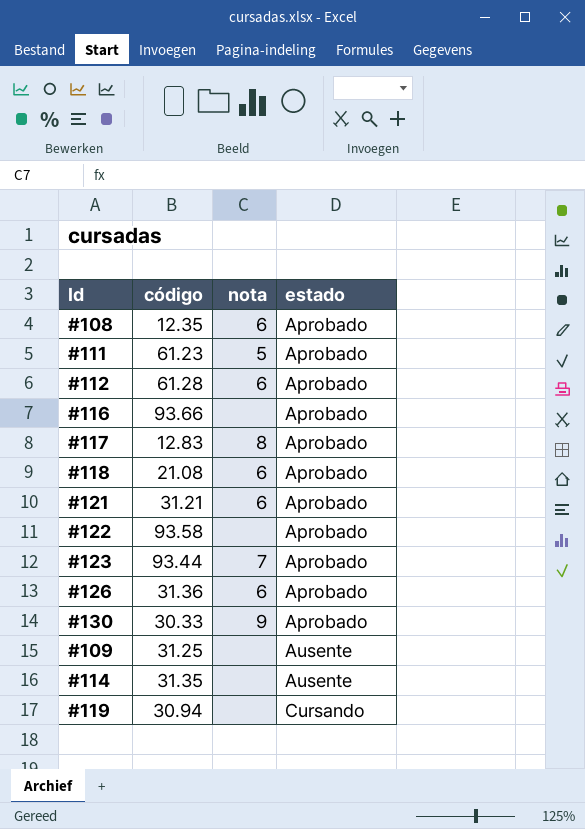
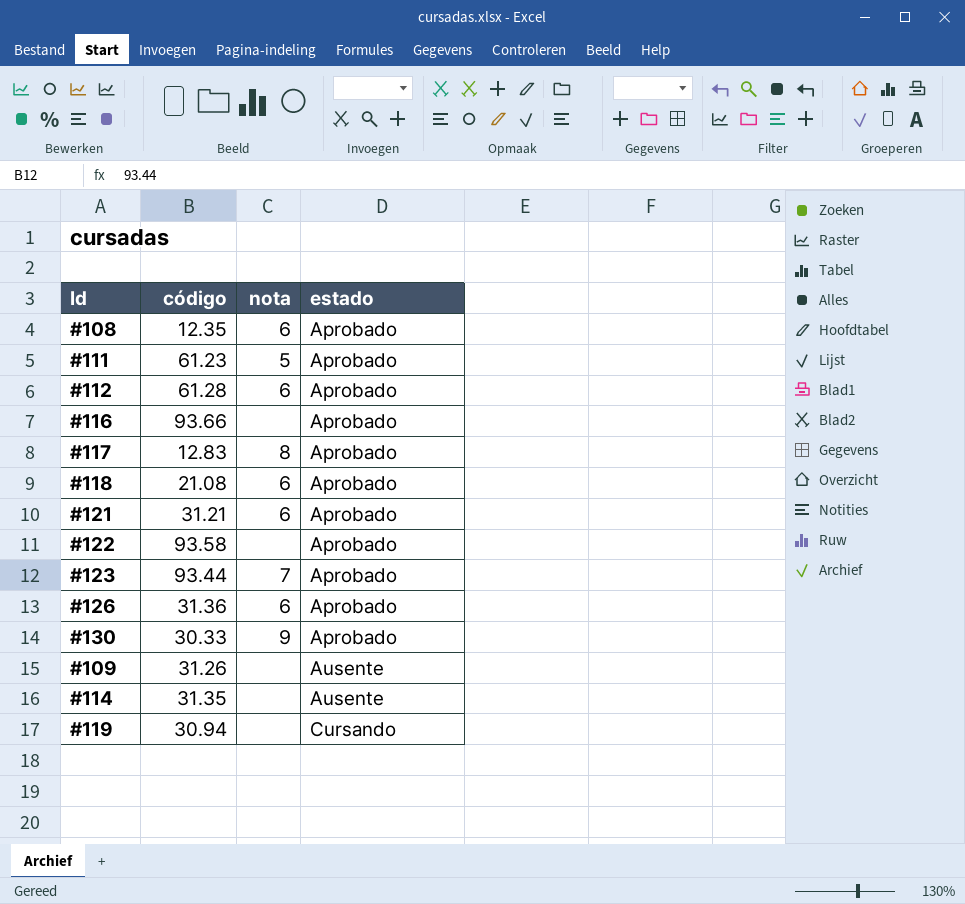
#109 | código: 31.25 -> 31.26

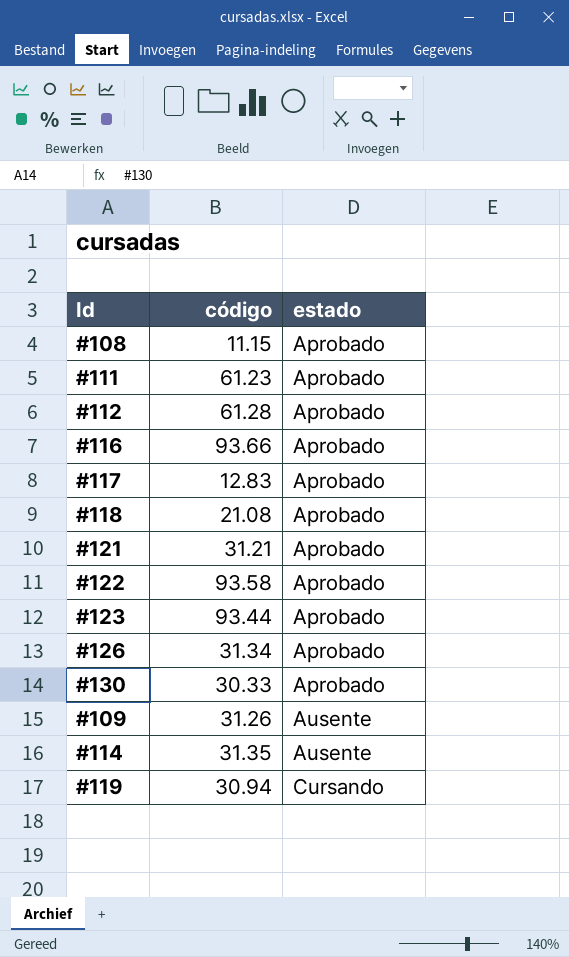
column nota | position: 3 -> none
#108 | código: 12.35 -> 11.15
#126 | código: 31.36 -> 31.34

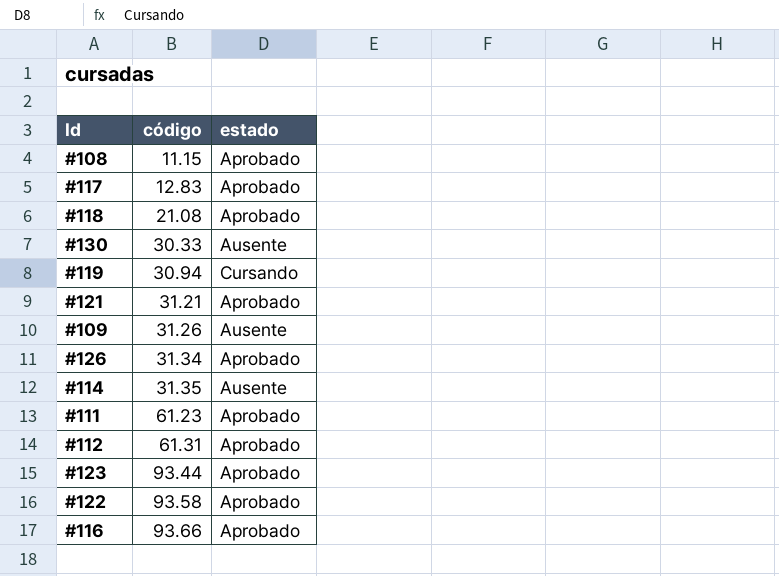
row order: estado ascending -> código ascending
#130 | estado: Aprobado -> Ausente
#112 | código: 61.28 -> 61.31

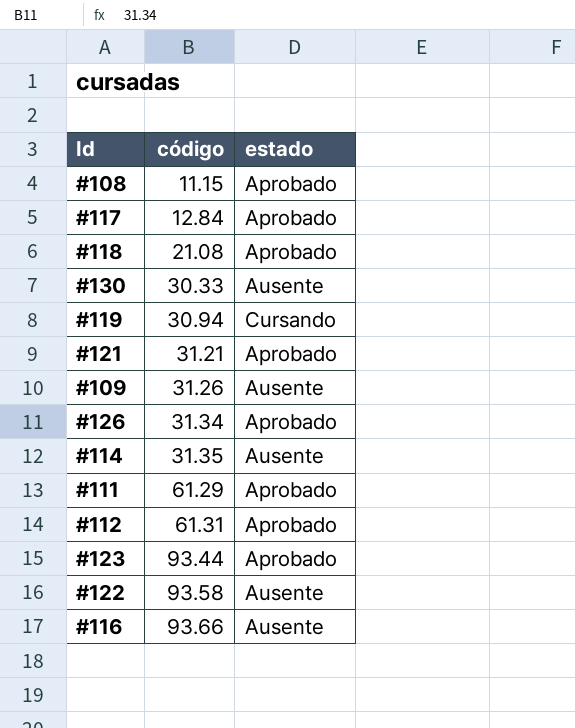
#117 | código: 12.83 -> 12.84
#111 | código: 61.23 -> 61.29
#122 | estado: Aprobado -> Ausente
#116 | estado: Aprobado -> Ausente

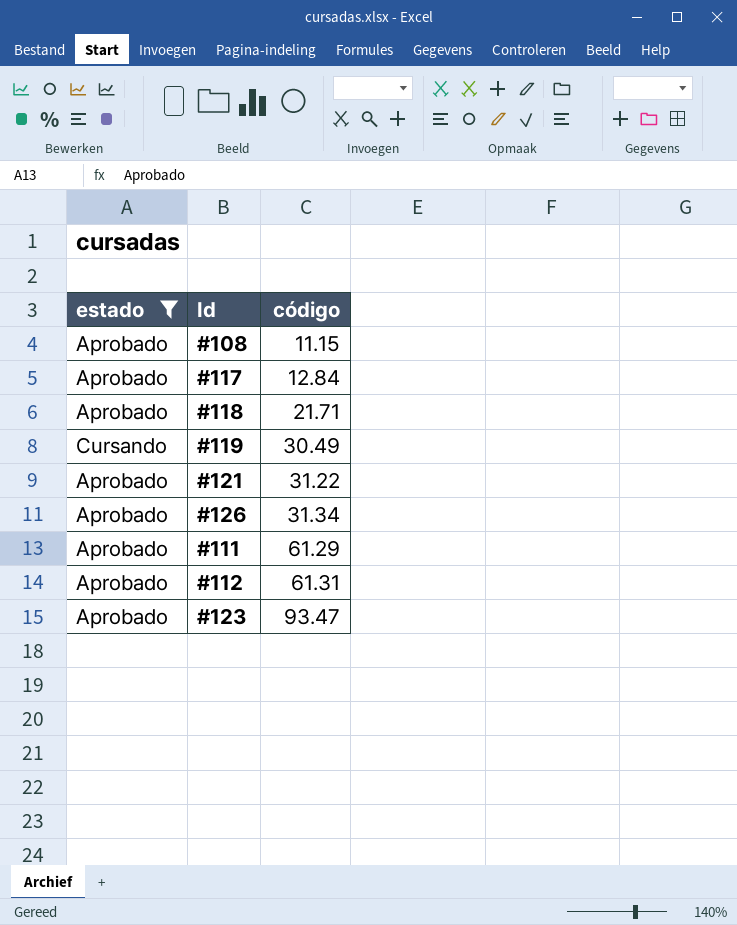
filter: none -> estado != Ausente
column estado | position: 3 -> 1
#118 | código: 21.08 -> 21.71
#119 | código: 30.94 -> 30.49
#121 | código: 31.21 -> 31.22
#123 | código: 93.44 -> 93.47

